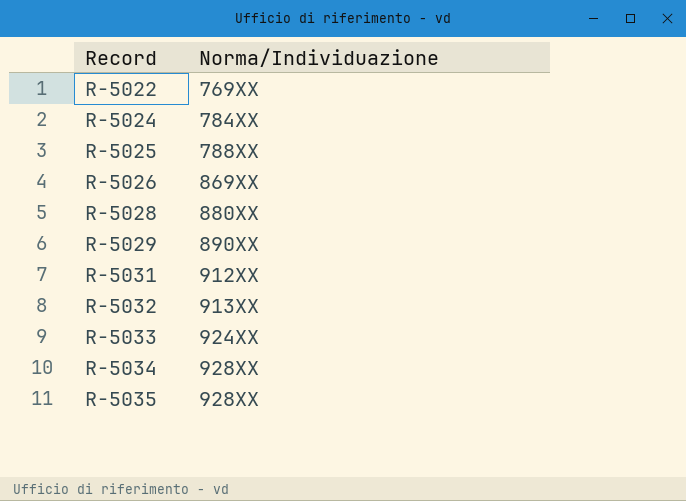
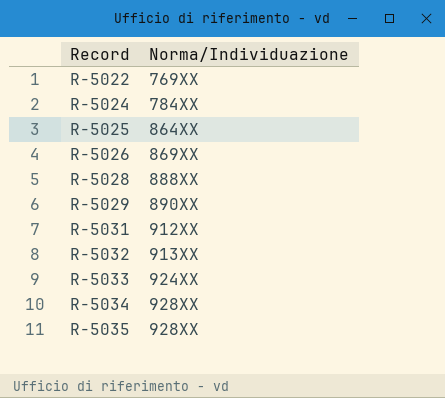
R-5025 | Norma/Individuazione: 788XX -> 864XX
R-5028 | Norma/Individuazione: 880XX -> 888XX

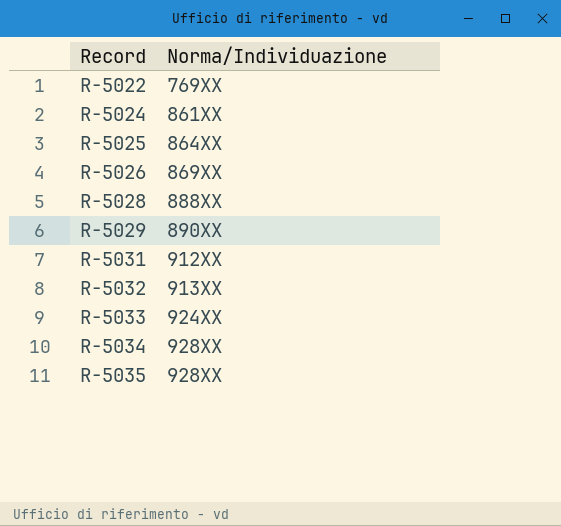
R-5024 | Norma/Individuazione: 784XX -> 861XX

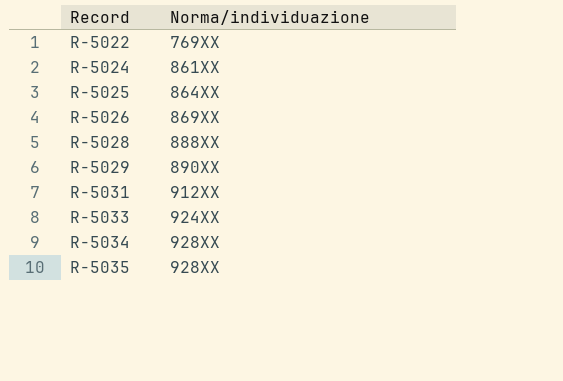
column name: Norma/Individuazione -> Norma/individuazione
row R-5032: 913XX -> none

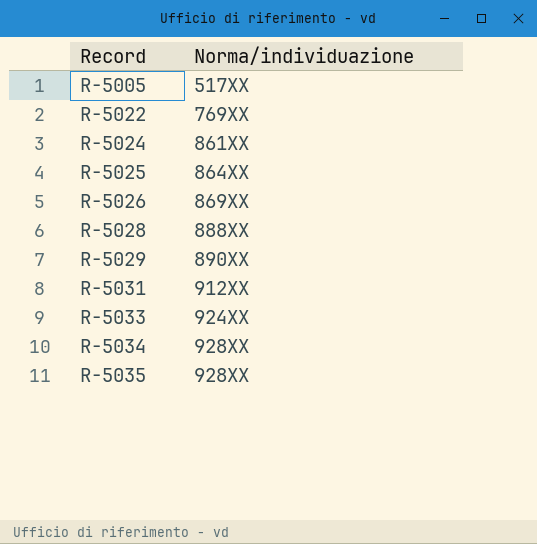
row R-5005: none -> 517XX

